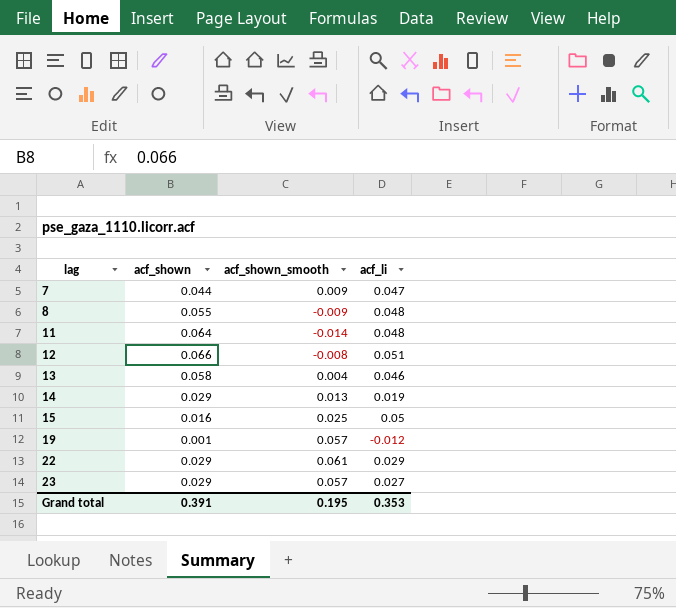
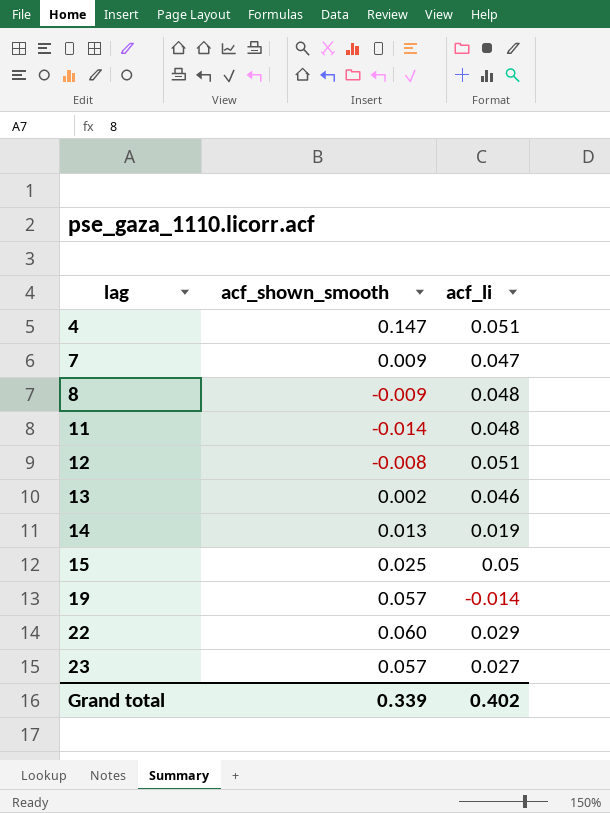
column acf_shown | position: 2 -> none
row 4: none -> 0.147 | 0.051
13 | acf_shown_smooth: 0.004 -> 0.002
19 | acf_li: -0.012 -> -0.014
22 | acf_shown_smooth: 0.061 -> 0.060
Grand total | acf_shown_smooth: 0.195 -> 0.339
Grand total | acf_li: 0.353 -> 0.402

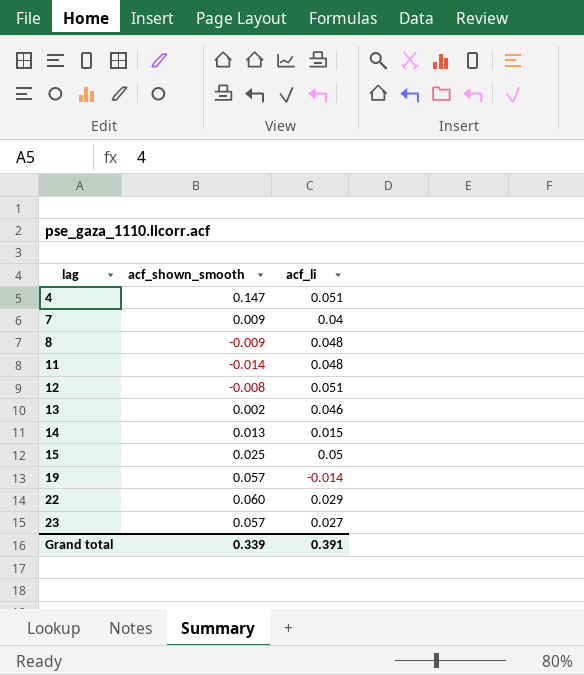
7 | acf_li: 0.047 -> 0.04
14 | acf_li: 0.019 -> 0.015
Grand total | acf_li: 0.402 -> 0.391

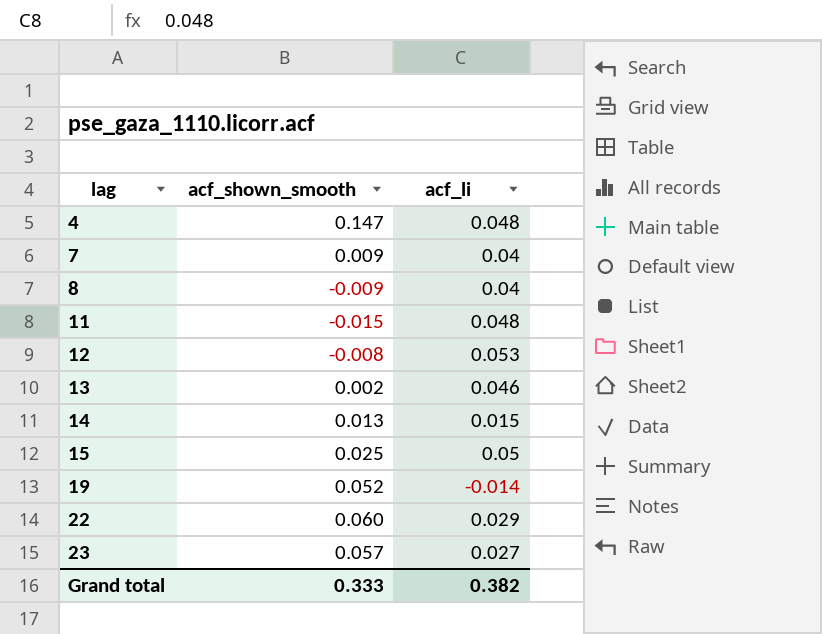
4 | acf_li: 0.051 -> 0.048
8 | acf_li: 0.048 -> 0.04
11 | acf_shown_smooth: -0.014 -> -0.015
12 | acf_li: 0.051 -> 0.053
19 | acf_shown_smooth: 0.057 -> 0.052
Grand total | acf_shown_smooth: 0.339 -> 0.333
Grand total | acf_li: 0.391 -> 0.382

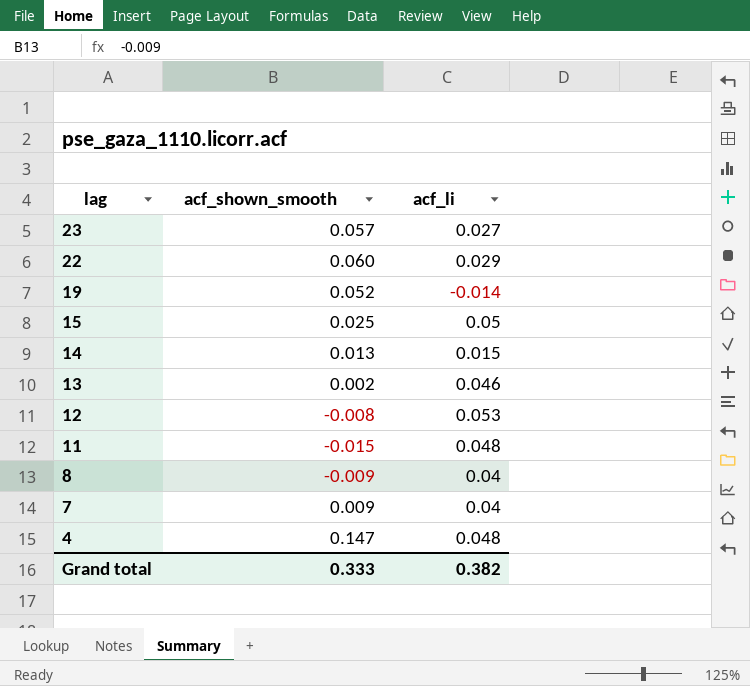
row order: lag ascending -> lag descending

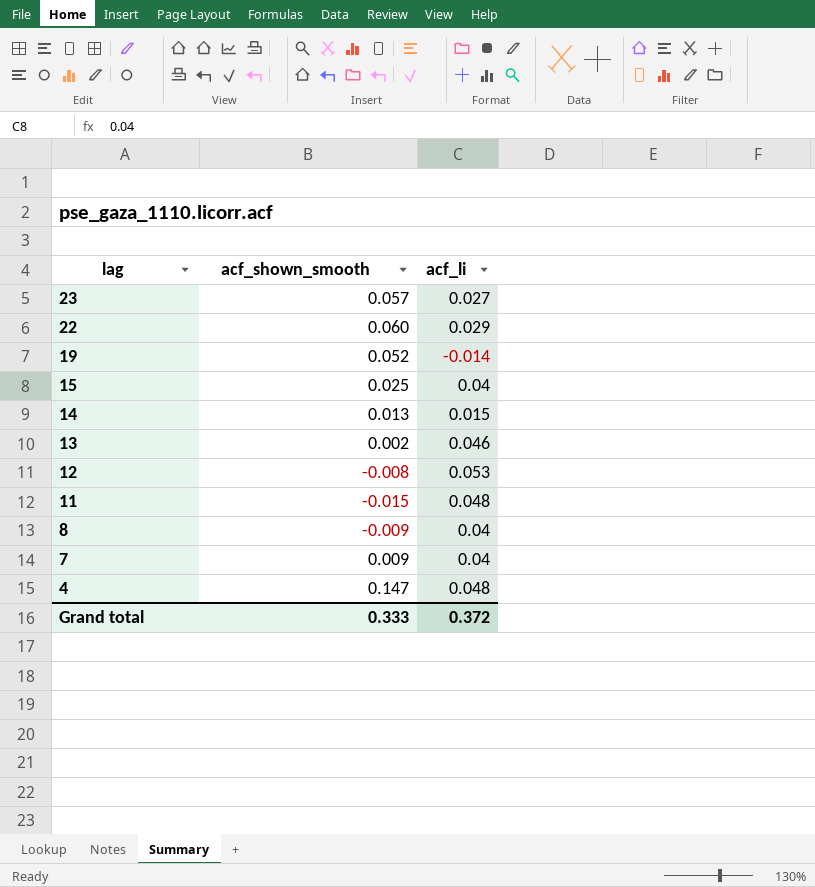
15 | acf_li: 0.05 -> 0.04
Grand total | acf_li: 0.382 -> 0.372

